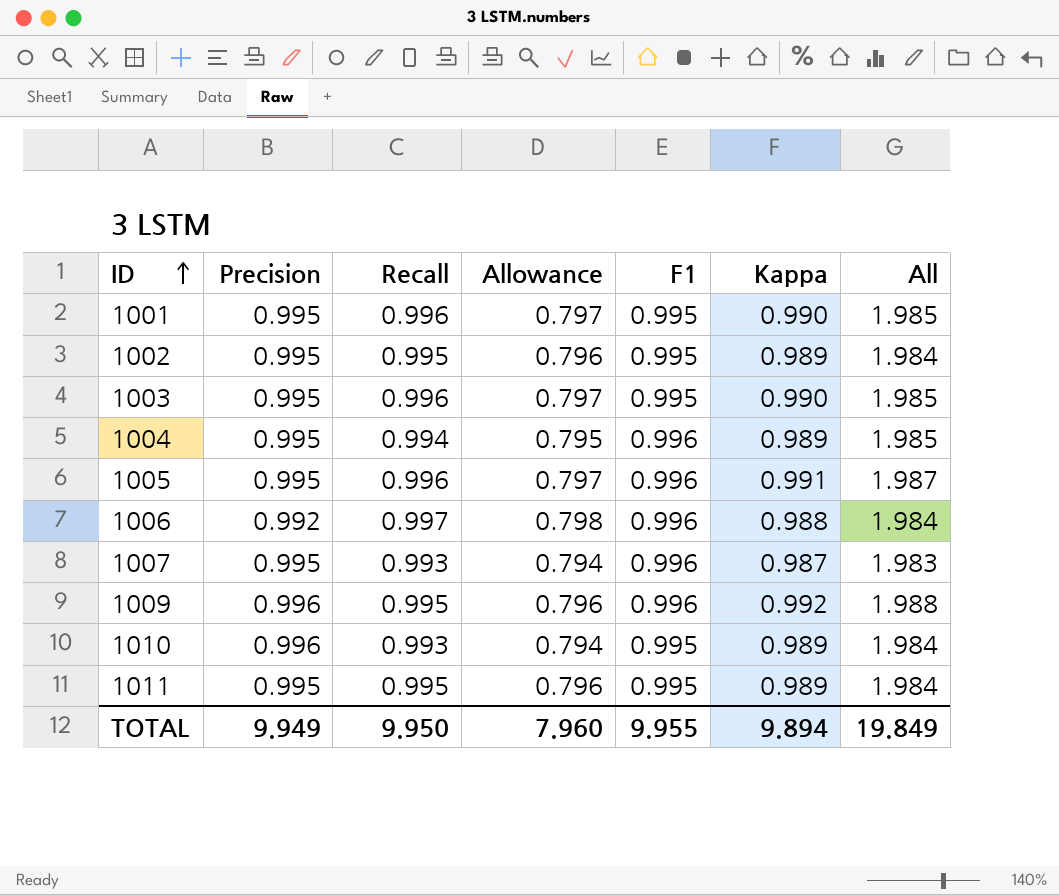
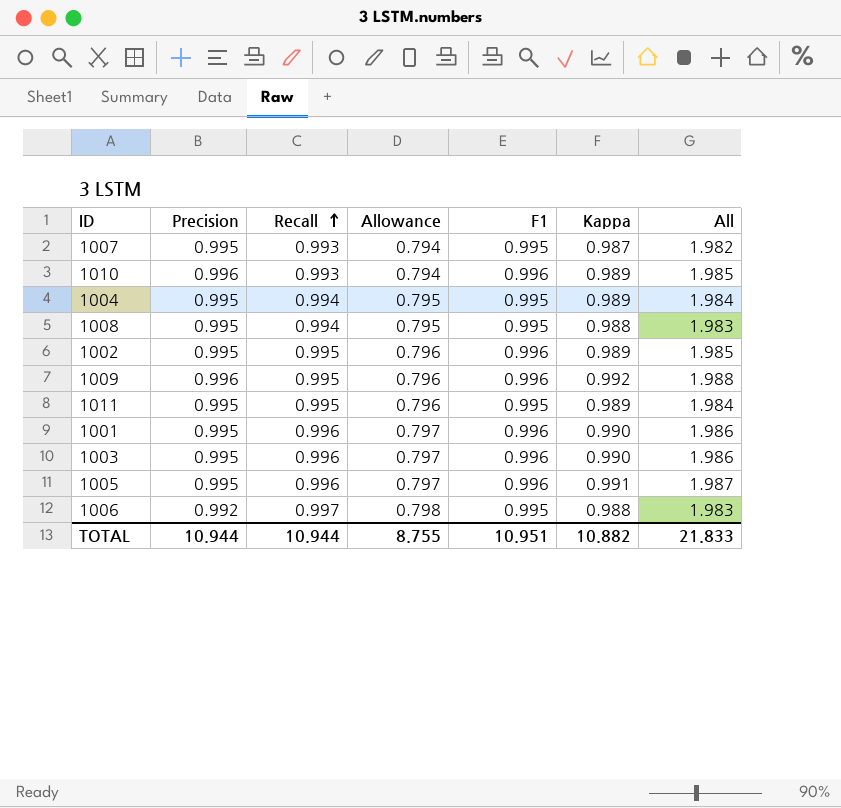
row order: ID ascending -> Recall ascending
1007 | F1: 0.996 -> 0.995
1007 | All: 1.983 -> 1.982
1010 | F1: 0.995 -> 0.996
1010 | All: 1.984 -> 1.985
1004 | F1: 0.996 -> 0.995
1004 | All: 1.985 -> 1.984
row 1008: none -> 0.995 | 0.994 | 0.795 | 0.995 | 0.988 | 1.983
1002 | F1: 0.995 -> 0.996
1002 | All: 1.984 -> 1.985
1001 | F1: 0.995 -> 0.996
1001 | All: 1.985 -> 1.986
1003 | F1: 0.995 -> 0.996
1003 | All: 1.985 -> 1.986
1006 | F1: 0.996 -> 0.995
1006 | All: 1.984 -> 1.983
TOTAL | Precision: 9.949 -> 10.944
TOTAL | Recall: 9.950 -> 10.944
TOTAL | Allowance: 7.960 -> 8.755
TOTAL | F1: 9.955 -> 10.951
TOTAL | Kappa: 9.894 -> 10.882
TOTAL | All: 19.849 -> 21.833

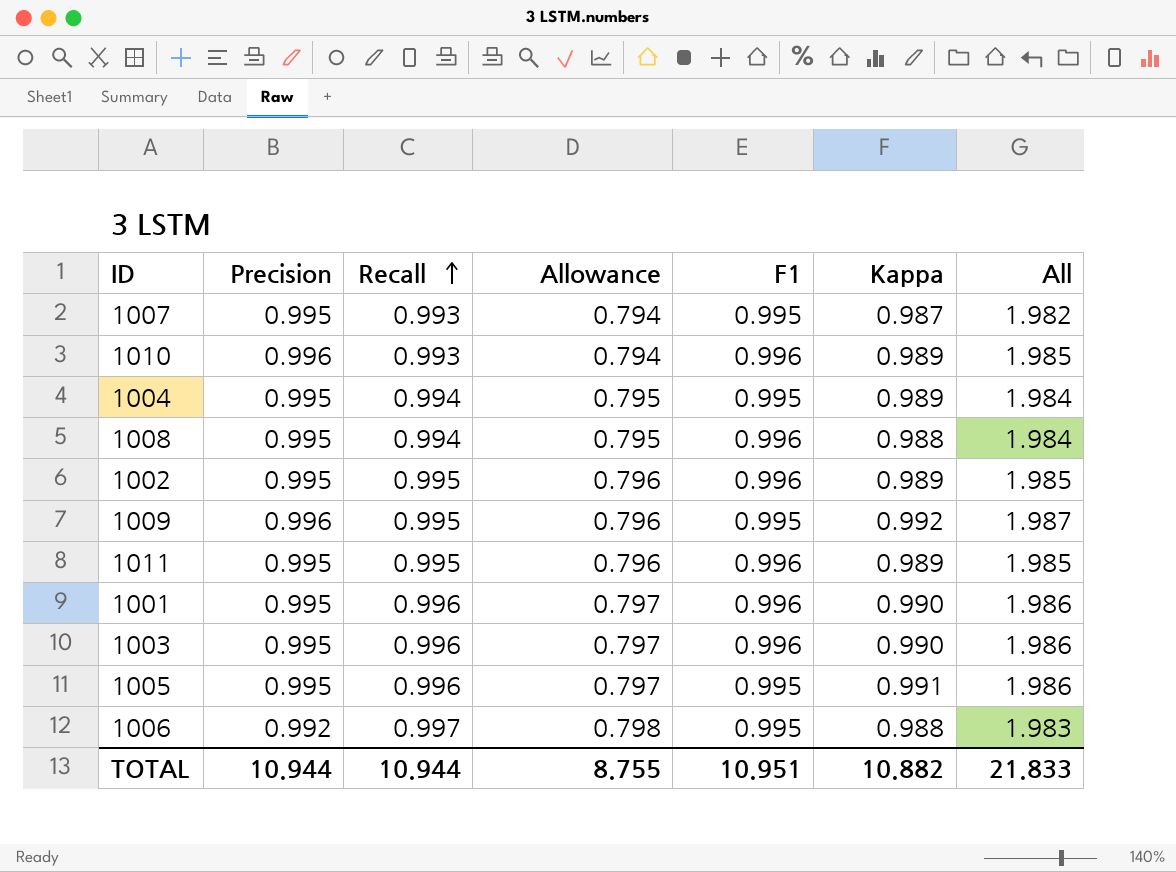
1008 | F1: 0.995 -> 0.996
1008 | All: 1.983 -> 1.984
1009 | F1: 0.996 -> 0.995
1009 | All: 1.988 -> 1.987
1011 | F1: 0.995 -> 0.996
1011 | All: 1.984 -> 1.985
1005 | F1: 0.996 -> 0.995
1005 | All: 1.987 -> 1.986

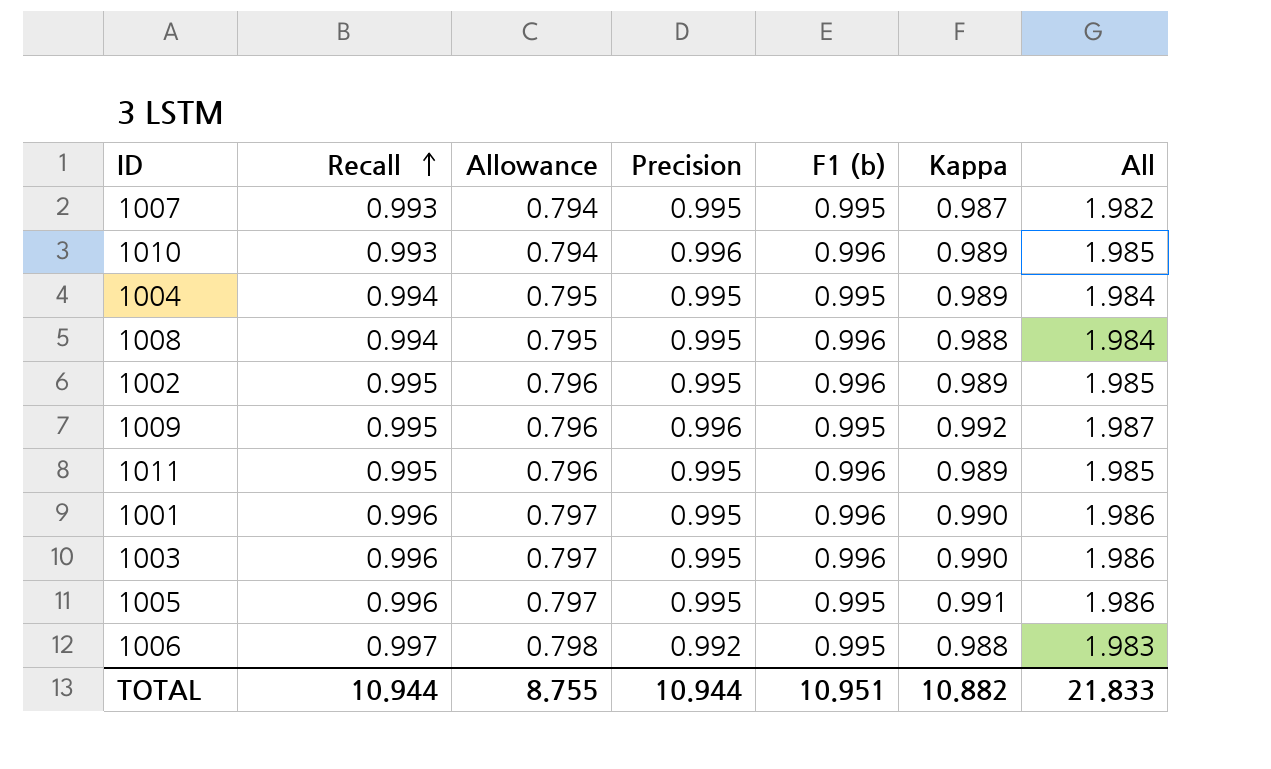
column Precision | position: 2 -> 4
column name: F1 -> F1 (b)

